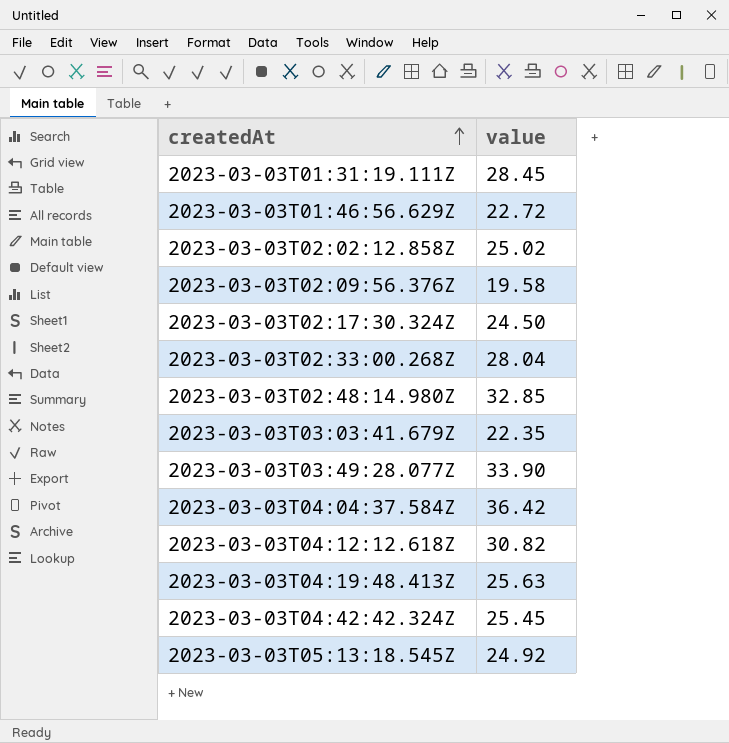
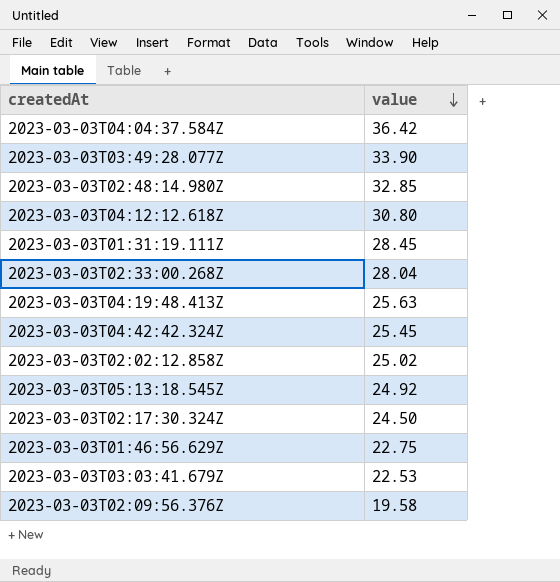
row order: createdAt ascending -> value descending
2023-03-03T04:12:12.618Z | value: 30.82 -> 30.80
2023-03-03T01:46:56.629Z | value: 22.72 -> 22.75
2023-03-03T03:03:41.679Z | value: 22.35 -> 22.53

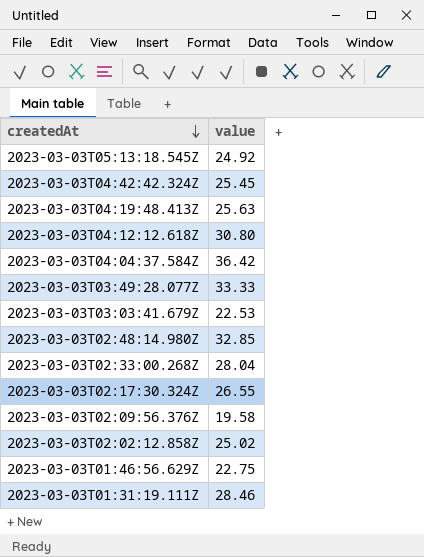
row order: value descending -> createdAt descending
2023-03-03T03:49:28.077Z | value: 33.90 -> 33.33
2023-03-03T02:17:30.324Z | value: 24.50 -> 26.55
2023-03-03T01:31:19.111Z | value: 28.45 -> 28.46

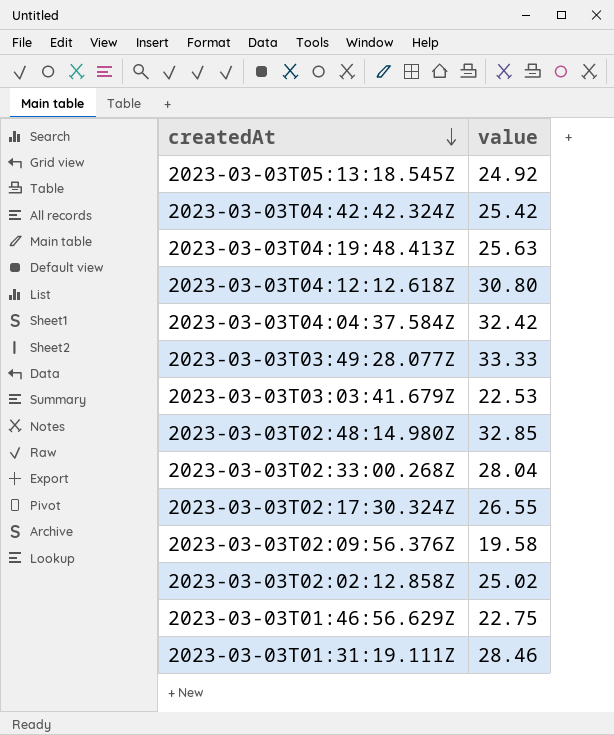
2023-03-03T04:42:42.324Z | value: 25.45 -> 25.42
2023-03-03T04:04:37.584Z | value: 36.42 -> 32.42

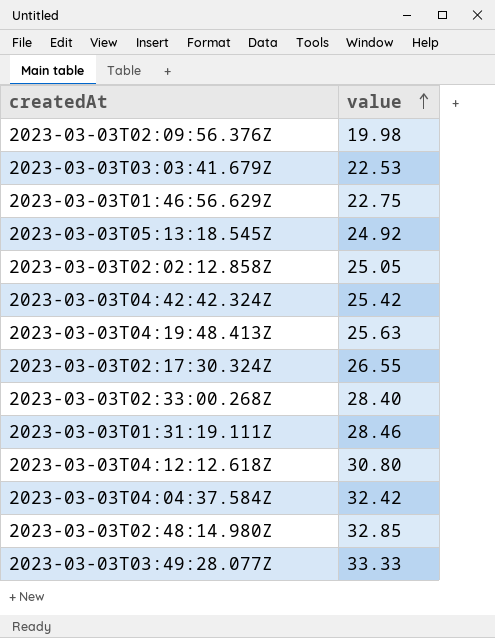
row order: createdAt descending -> value ascending
2023-03-03T02:09:56.376Z | value: 19.58 -> 19.98
2023-03-03T02:02:12.858Z | value: 25.02 -> 25.05
2023-03-03T02:33:00.268Z | value: 28.04 -> 28.40

